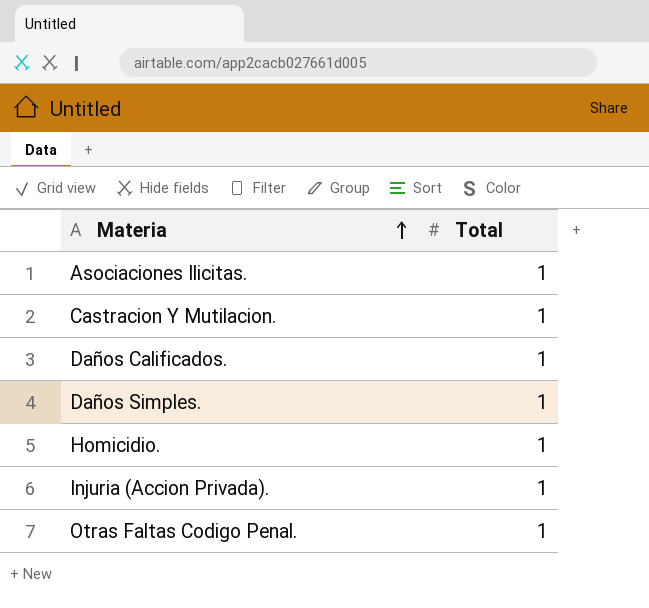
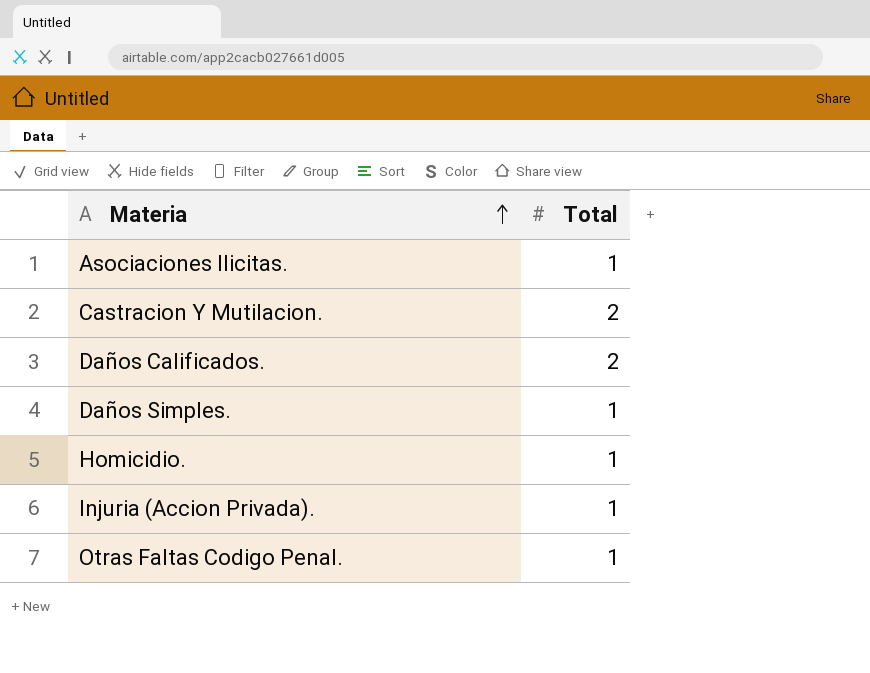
Castracion Y Mutilacion. | Total: 1 -> 2
Daños Calificados. | Total: 1 -> 2

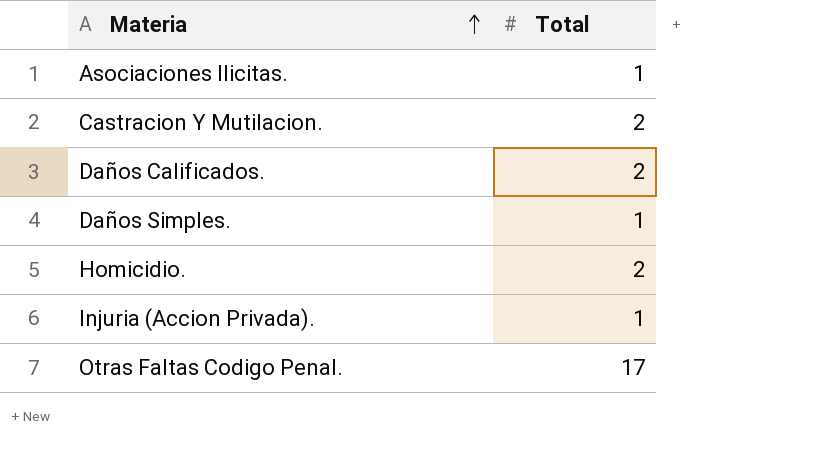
Homicidio. | Total: 1 -> 2
Otras Faltas Codigo Penal. | Total: 1 -> 17

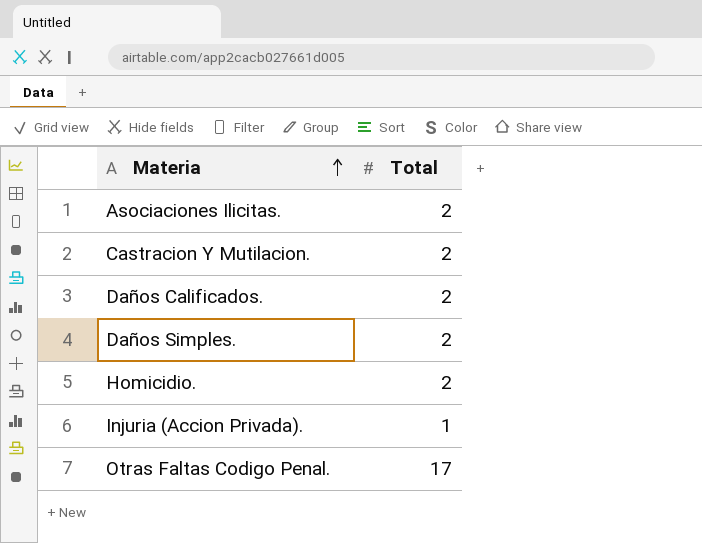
Asociaciones Ilicitas. | Total: 1 -> 2
Daños Simples. | Total: 1 -> 2

